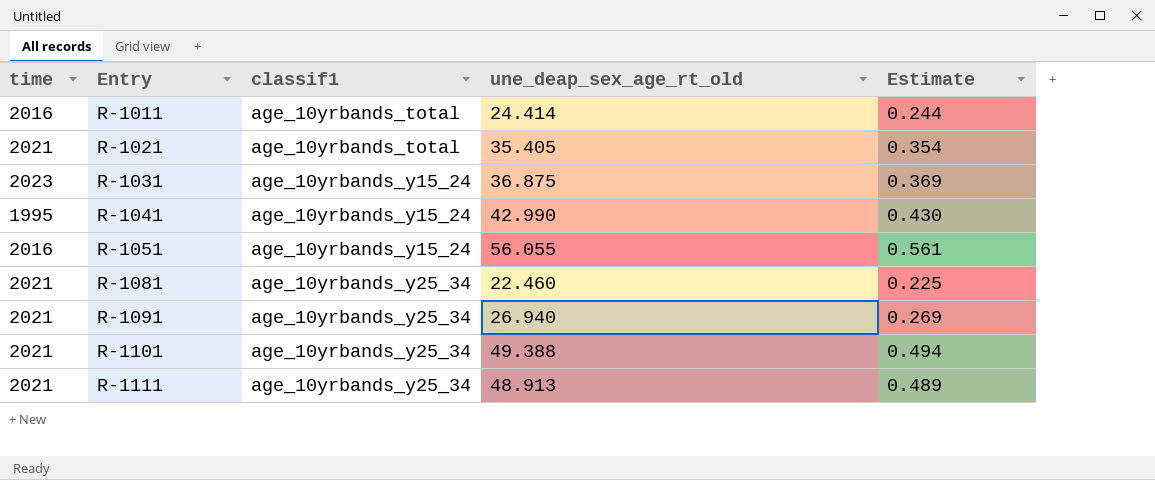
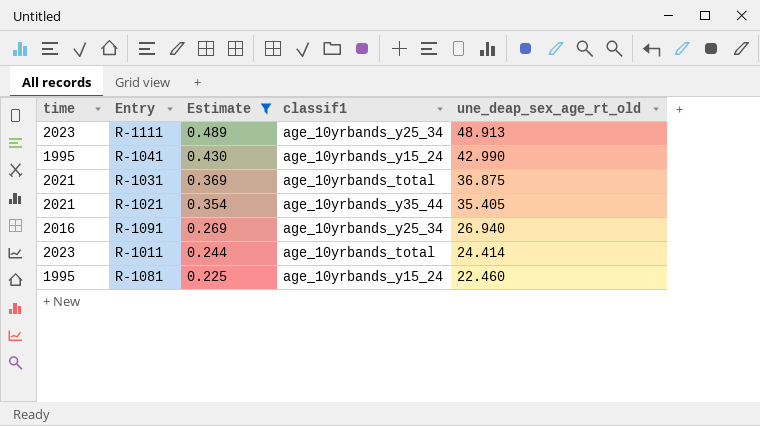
filter: none -> Estimate <= 0.489
row order: Entry ascending -> Estimate descending
column Estimate | position: 5 -> 3
R-1111 | time: 2021 -> 2023
R-1031 | time: 2023 -> 2021
R-1031 | classif1: age_10yrbands_y15_24 -> age_10yrbands_total
R-1021 | classif1: age_10yrbands_total -> age_10yrbands_y35_44
R-1091 | time: 2021 -> 2016
R-1011 | time: 2016 -> 2023
R-1081 | time: 2021 -> 1995
R-1081 | classif1: age_10yrbands_y25_34 -> age_10yrbands_y15_24

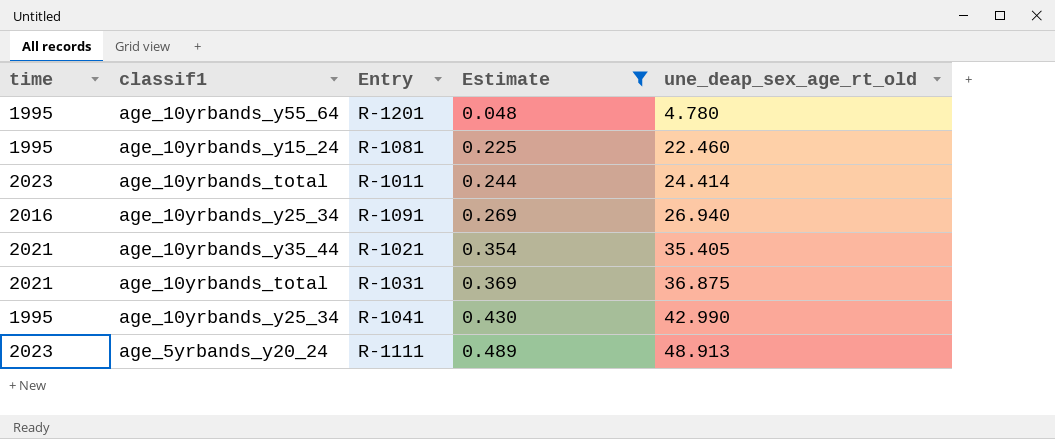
row order: Estimate descending -> Estimate ascending
column classif1 | position: 4 -> 2
row R-1201: none -> 1995 | age_10yrbands_y55_64 | 0.048 | 4.780
R-1041 | classif1: age_10yrbands_y15_24 -> age_10yrbands_y25_34
R-1111 | classif1: age_10yrbands_y25_34 -> age_5yrbands_y20_24

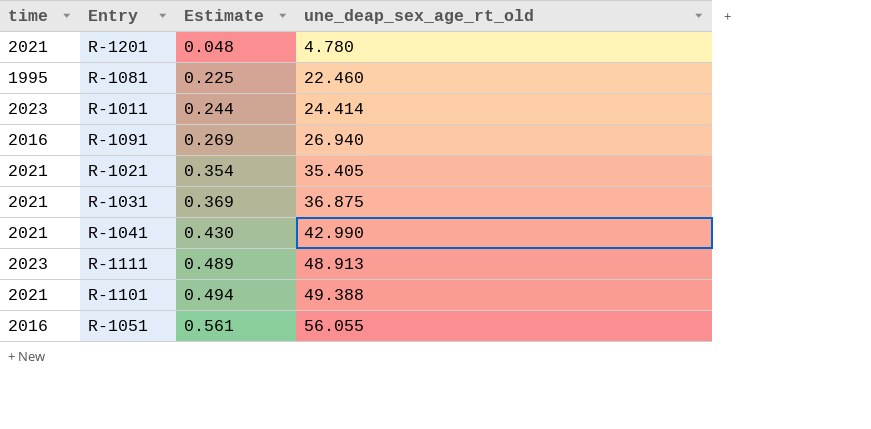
filter: Estimate <= 0.489 -> none
column classif1 | position: 2 -> none
R-1201 | time: 1995 -> 2021
R-1041 | time: 1995 -> 2021

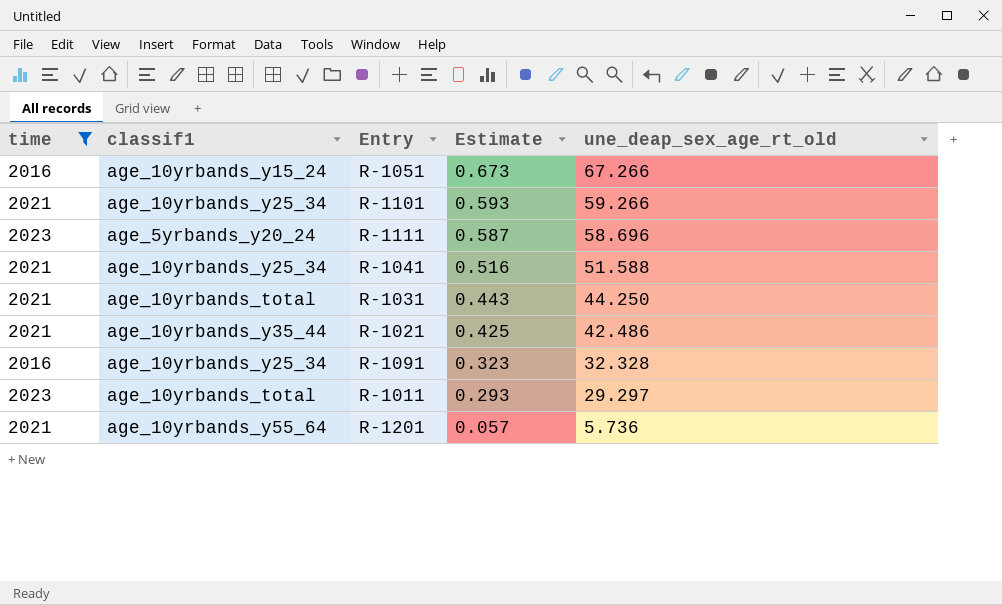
filter: none -> time != 1995
row order: Estimate ascending -> Estimate descending
column classif1 | position: none -> 2
R-1051 | Estimate: 0.561 -> 0.673
R-1051 | une_deap_sex_age_rt_old: 56.055 -> 67.266
R-1101 | Estimate: 0.494 -> 0.593
R-1101 | une_deap_sex_age_rt_old: 49.388 -> 59.266
R-1111 | Estimate: 0.489 -> 0.587
R-1111 | une_deap_sex_age_rt_old: 48.913 -> 58.696
R-1041 | Estimate: 0.430 -> 0.516
R-1041 | une_deap_sex_age_rt_old: 42.990 -> 51.588
R-1031 | Estimate: 0.369 -> 0.443
R-1031 | une_deap_sex_age_rt_old: 36.875 -> 44.250
R-1021 | Estimate: 0.354 -> 0.425
R-1021 | une_deap_sex_age_rt_old: 35.405 -> 42.486
R-1091 | Estimate: 0.269 -> 0.323
R-1091 | une_deap_sex_age_rt_old: 26.940 -> 32.328
R-1011 | Estimate: 0.244 -> 0.293
R-1011 | une_deap_sex_age_rt_old: 24.414 -> 29.297
R-1201 | Estimate: 0.048 -> 0.057
R-1201 | une_deap_sex_age_rt_old: 4.780 -> 5.736

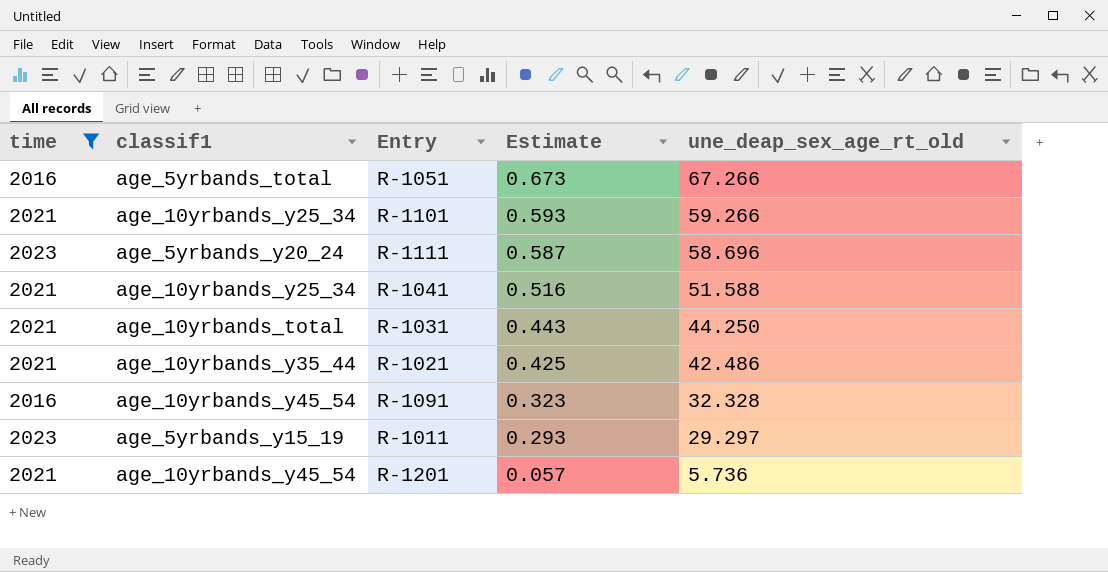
R-1051 | classif1: age_10yrbands_y15_24 -> age_5yrbands_total
R-1091 | classif1: age_10yrbands_y25_34 -> age_10yrbands_y45_54
R-1011 | classif1: age_10yrbands_total -> age_5yrbands_y15_19
R-1201 | classif1: age_10yrbands_y55_64 -> age_10yrbands_y45_54

